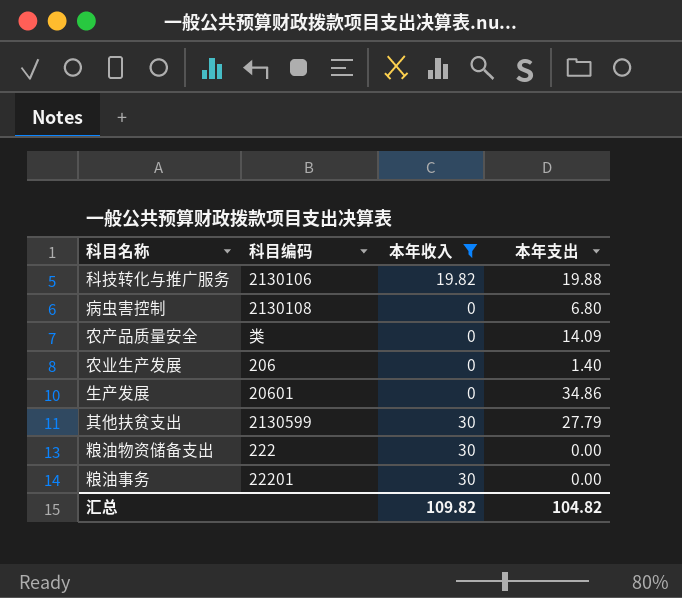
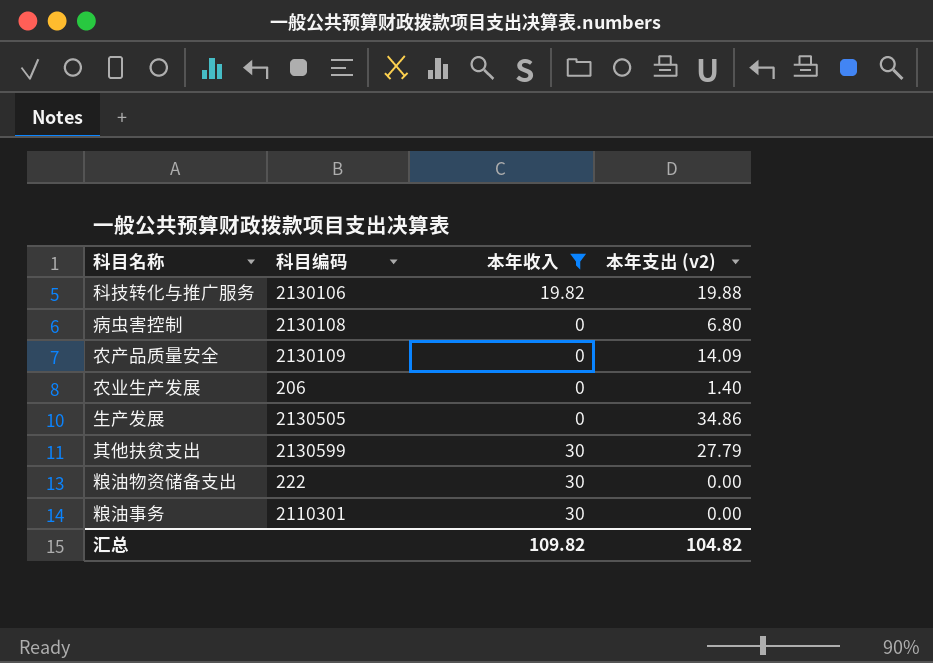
column name: 本年支出 -> 本年支出 (v2)
农产品质量安全 | 科目编码: 类 -> 2130109
生产发展 | 科目编码: 20601 -> 2130505
粮油事务 | 科目编码: 22201 -> 2110301

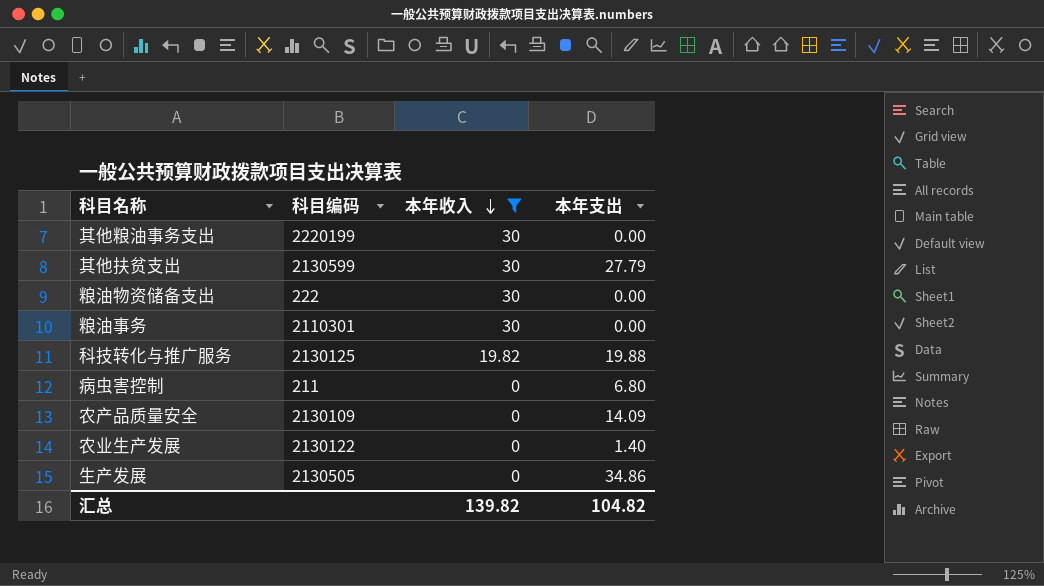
row order: none -> 本年收入 descending
column name: 本年支出 (v2) -> 本年支出
row 其他粮油事务支出: none -> 2220199 | 30 | 0.00
科技转化与推广服务 | 科目编码: 2130106 -> 2130125
病虫害控制 | 科目编码: 2130108 -> 211
农业生产发展 | 科目编码: 206 -> 2130122
汇总 | 本年收入: 109.82 -> 139.82

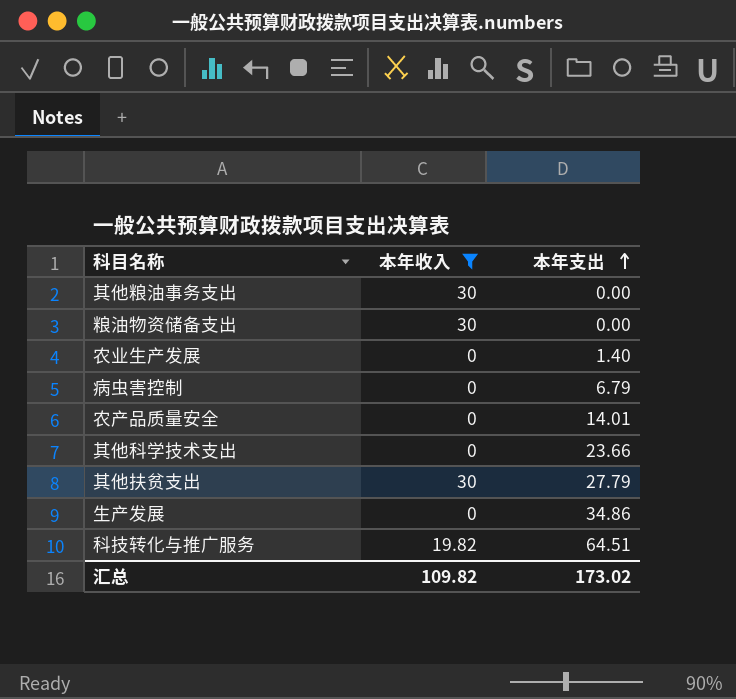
row order: 本年收入 descending -> 本年支出 ascending
column 科目编码 | position: 2 -> none
row 粮油事务: 2110301 | 30 | 0.00 -> none
病虫害控制 | 本年支出: 6.80 -> 6.79
农产品质量安全 | 本年支出: 14.09 -> 14.01
row 其他科学技术支出: none -> 0 | 23.66
科技转化与推广服务 | 本年支出: 19.88 -> 64.51
汇总 | 本年收入: 139.82 -> 109.82
汇总 | 本年支出: 104.82 -> 173.02

